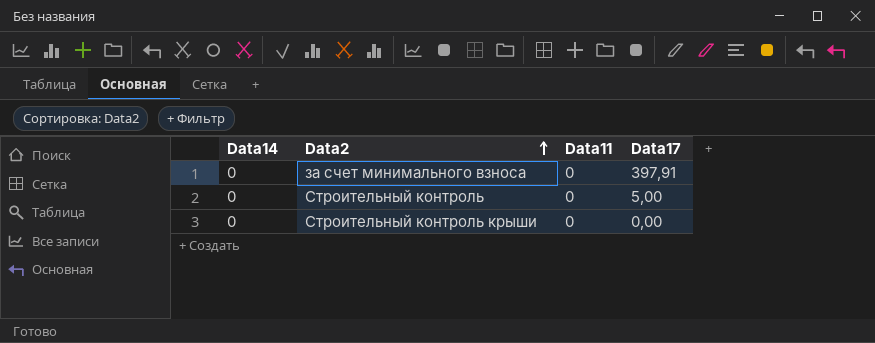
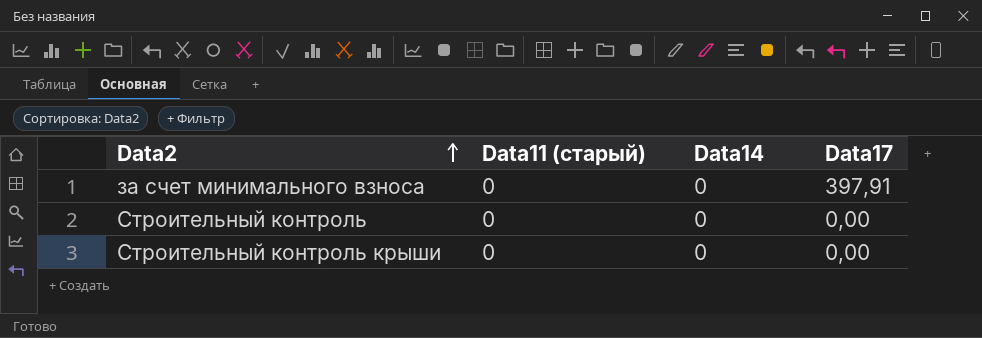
column name: Data11 -> Data11 (старый)
column Data14 | position: 1 -> 3
Строительный контроль | Data17: 5,00 -> 0,00

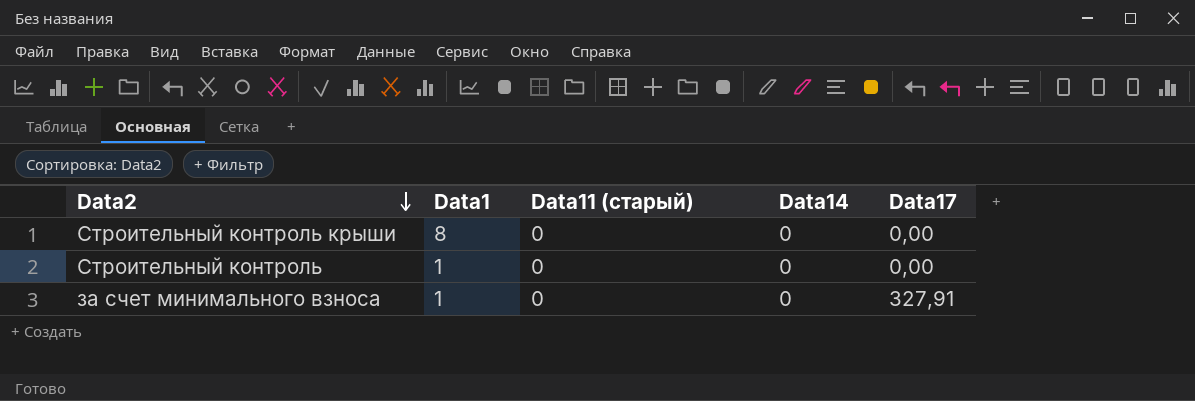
row order: Data2 ascending -> Data2 descending
column Data1 | position: none -> 2
за счет минимального взноса | Data17: 397,91 -> 327,91

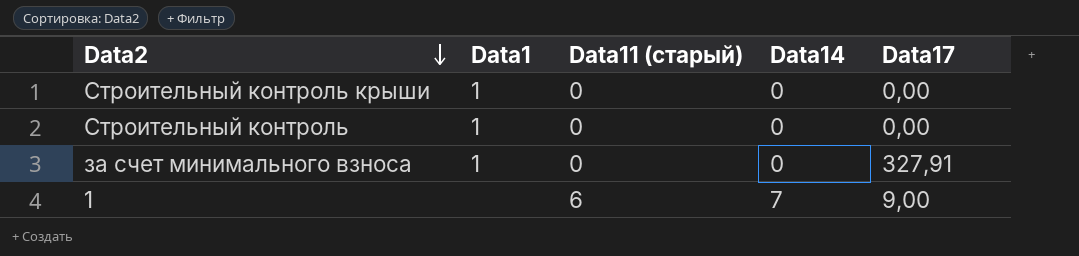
Строительный контроль крыши | Data1: 8 -> 1
row 1: none -> none | 6 | 7 | 9,00

